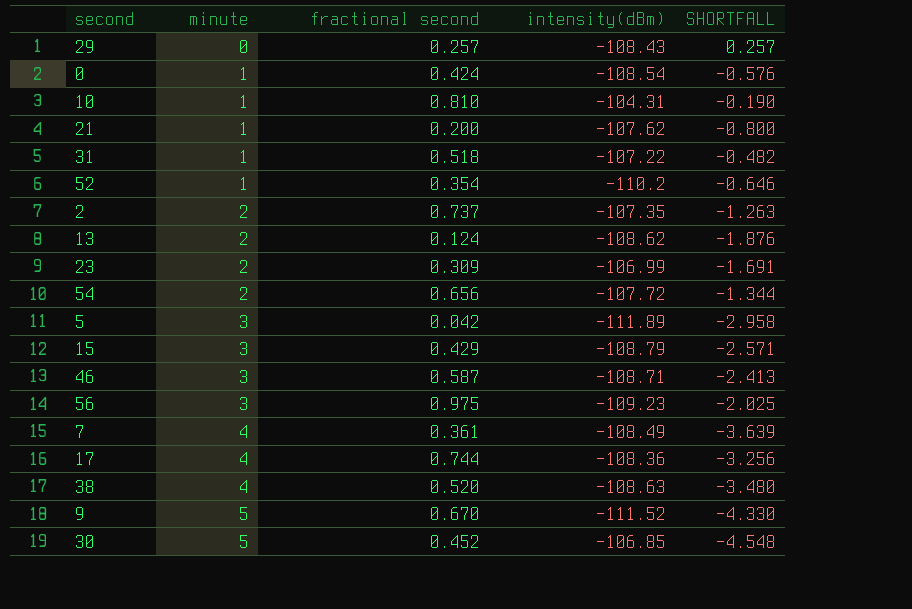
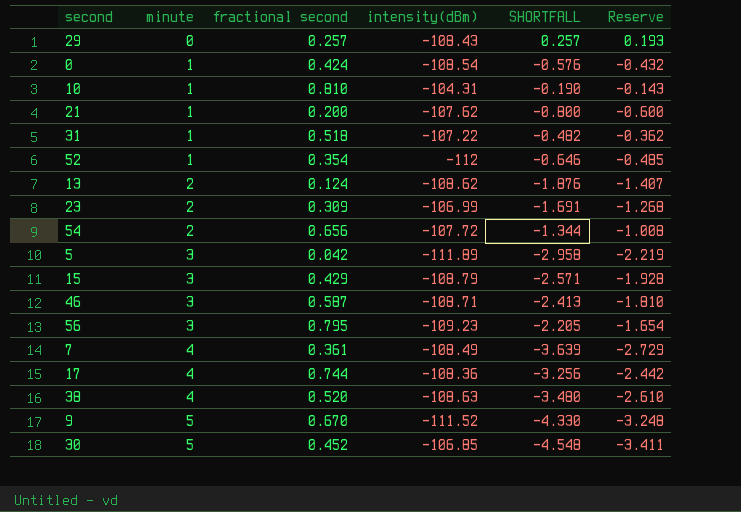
column Reserve | formula: none -> [SHORTFALL] * 0.75
row 2: 2 | 0.737 | -107.35 | -1.263 -> none
52 | intensity(dBm): -110.2 -> -112
56 | fractional second: 0.975 -> 0.795
56 | SHORTFALL: -2.025 -> -2.205

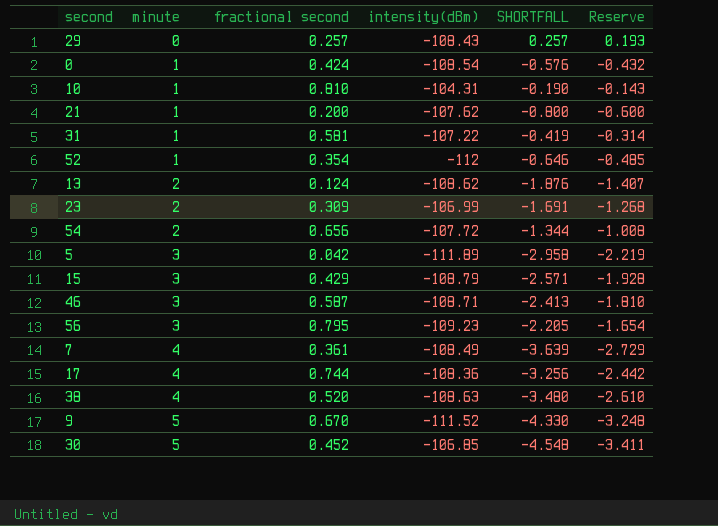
31 | fractional second: 0.518 -> 0.581
31 | SHORTFALL: -0.482 -> -0.419
31 | Reserve: -0.362 -> -0.314

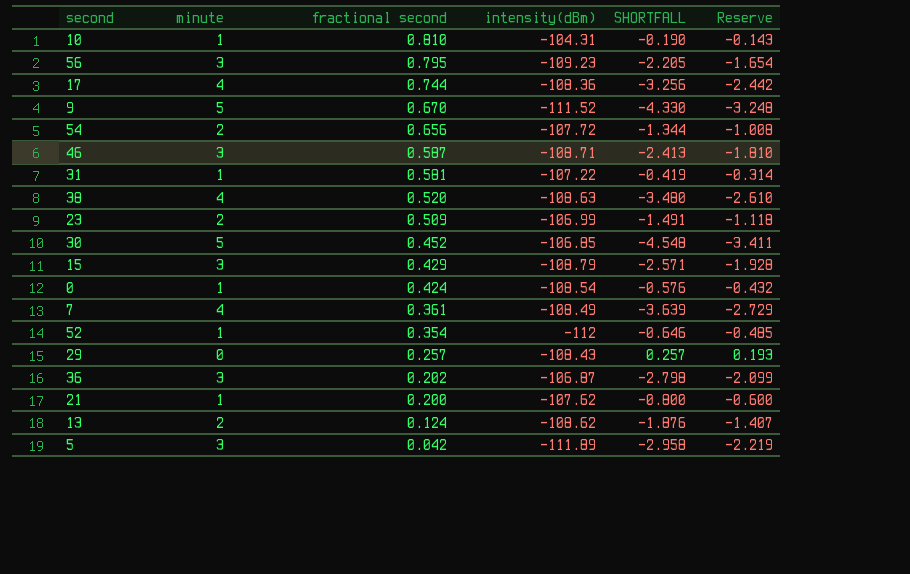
row order: minute ascending -> fractional second descending
23 | fractional second: 0.309 -> 0.509
23 | SHORTFALL: -1.691 -> -1.491
23 | Reserve: -1.268 -> -1.118
row 36: none -> 3 | 0.202 | -106.87 | -2.798 | -2.099

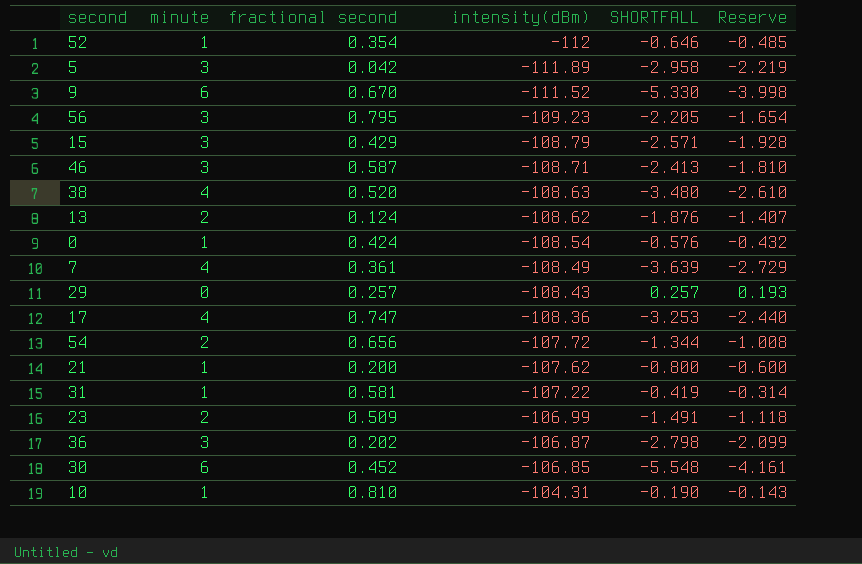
row order: fractional second descending -> intensity(dBm) ascending
9 | minute: 5 -> 6
9 | SHORTFALL: -4.330 -> -5.330
9 | Reserve: -3.248 -> -3.998
17 | fractional second: 0.744 -> 0.747
17 | SHORTFALL: -3.256 -> -3.253
17 | Reserve: -2.442 -> -2.440
30 | minute: 5 -> 6
30 | SHORTFALL: -4.548 -> -5.548
30 | Reserve: -3.411 -> -4.161

